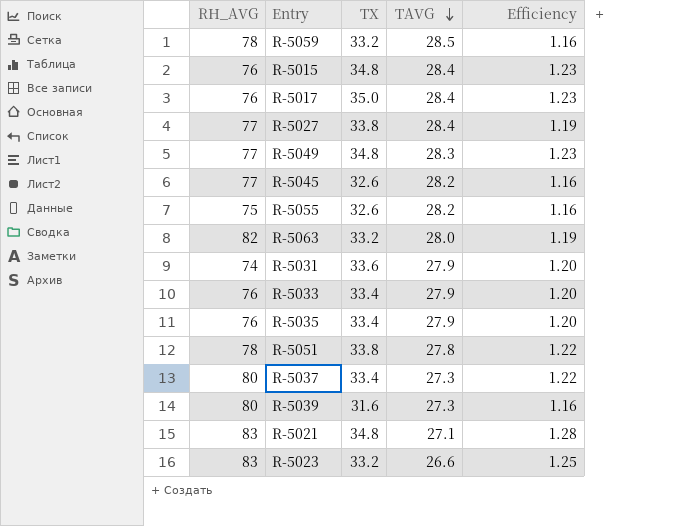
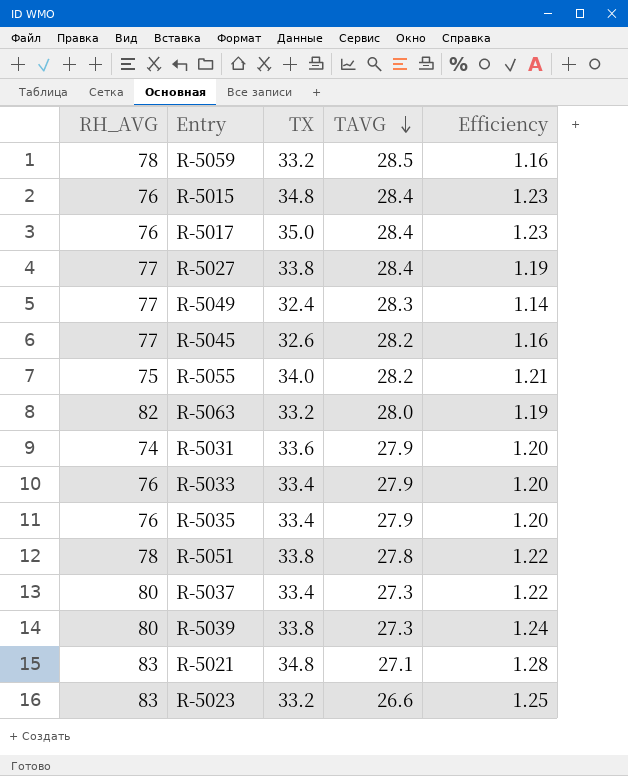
R-5049 | TX: 34.8 -> 32.4
R-5049 | Efficiency: 1.23 -> 1.14
R-5055 | TX: 32.6 -> 34.0
R-5055 | Efficiency: 1.16 -> 1.21
R-5039 | TX: 31.6 -> 33.8
R-5039 | Efficiency: 1.16 -> 1.24

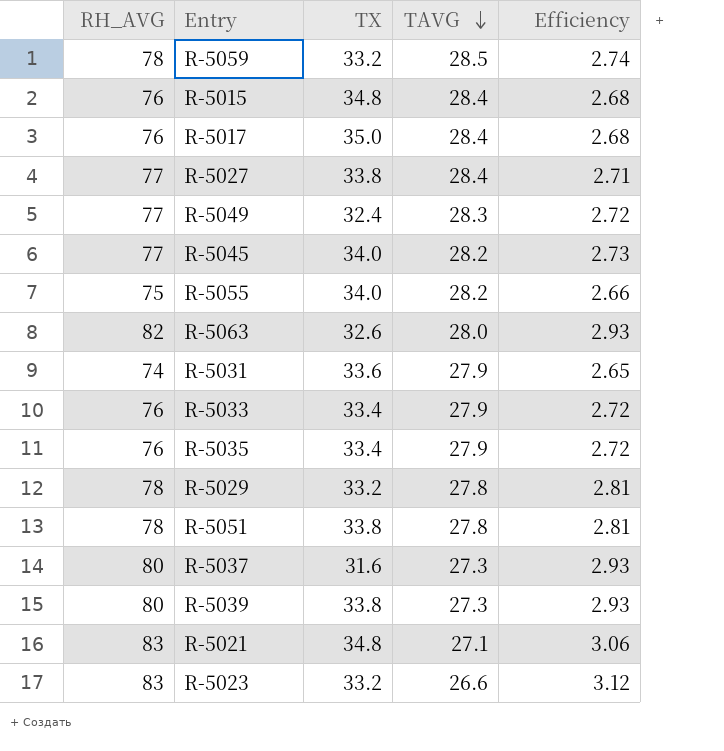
column Efficiency | formula: [TX] / [TAVG] -> [RH_AVG] / [TAVG]
R-5045 | TX: 32.6 -> 34.0
R-5063 | TX: 33.2 -> 32.6
row R-5029: none -> 78 | 33.2 | 27.8 | 2.81
R-5037 | TX: 33.4 -> 31.6

